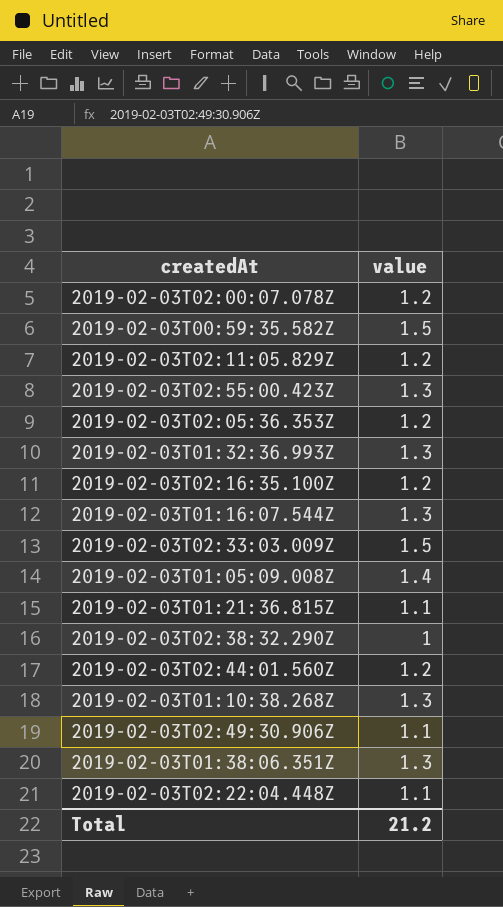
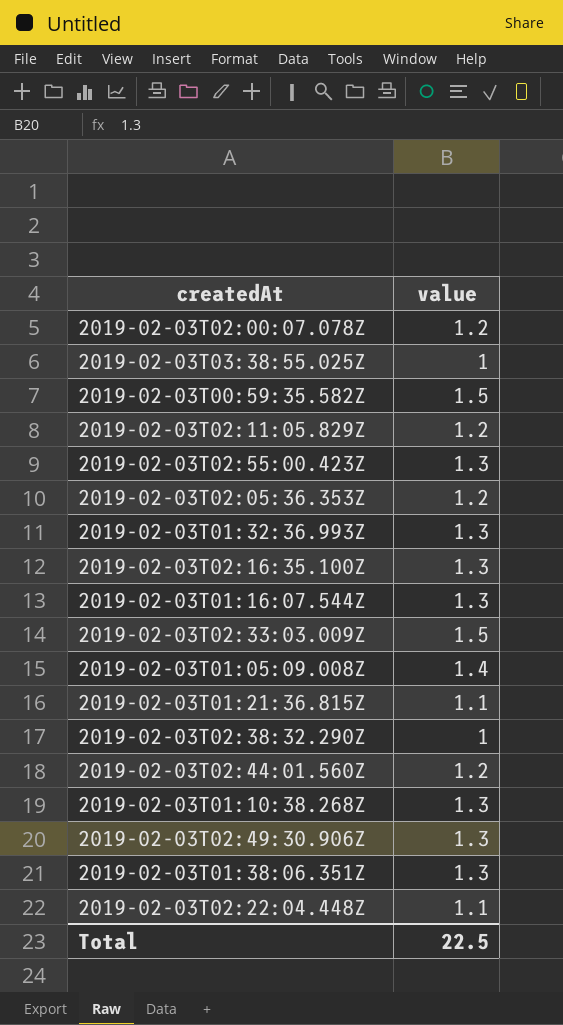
row 2019-02-03T03:38:55.025Z: none -> 1
2019-02-03T02:16:35.100Z | value: 1.2 -> 1.3
2019-02-03T02:49:30.906Z | value: 1.1 -> 1.3
Total | value: 21.2 -> 22.5

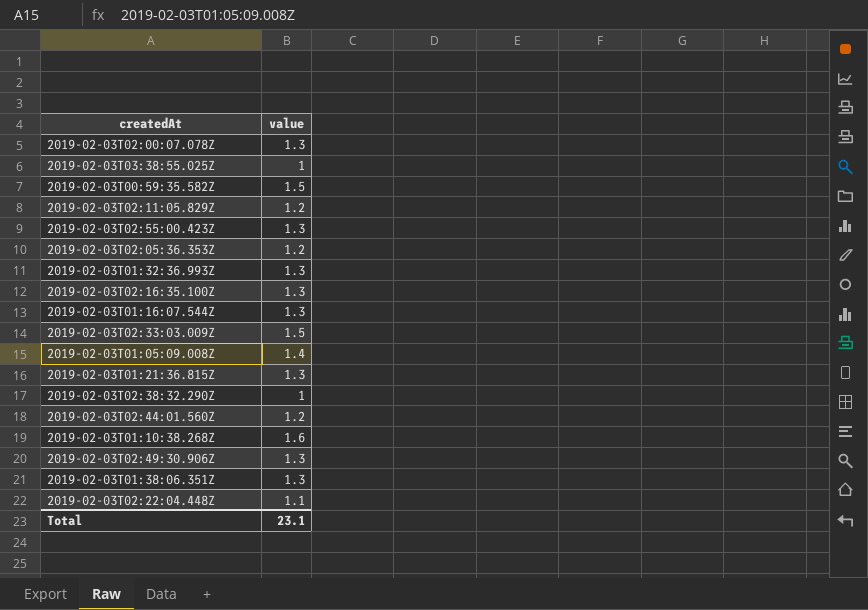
2019-02-03T02:00:07.078Z | value: 1.2 -> 1.3
2019-02-03T01:21:36.815Z | value: 1.1 -> 1.3
2019-02-03T01:10:38.268Z | value: 1.3 -> 1.6
Total | value: 22.5 -> 23.1

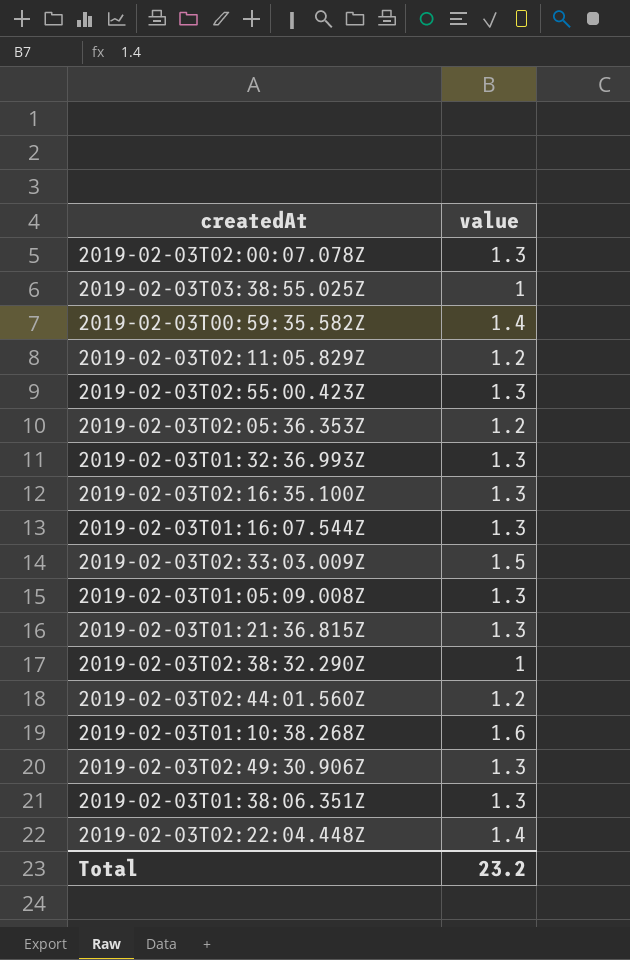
2019-02-03T00:59:35.582Z | value: 1.5 -> 1.4
2019-02-03T01:05:09.008Z | value: 1.4 -> 1.3
2019-02-03T02:22:04.448Z | value: 1.1 -> 1.4
Total | value: 23.1 -> 23.2

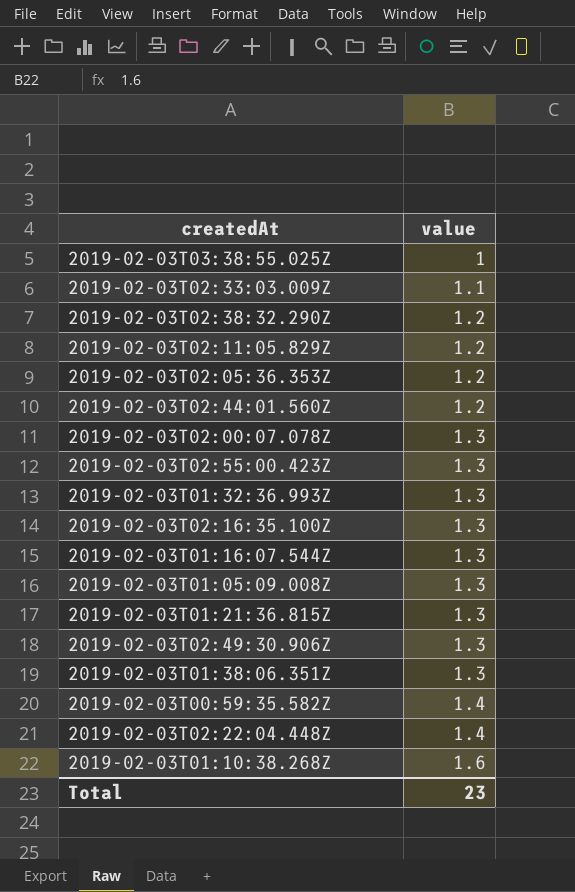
row order: none -> value ascending
2019-02-03T02:33:03.009Z | value: 1.5 -> 1.1
2019-02-03T02:38:32.290Z | value: 1 -> 1.2
Total | value: 23.2 -> 23

